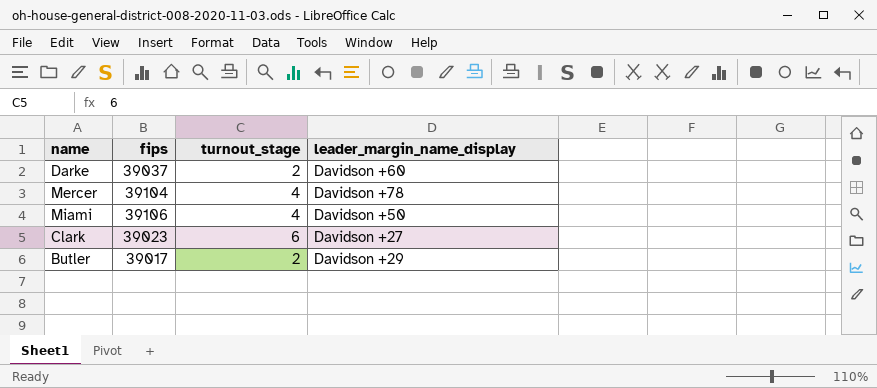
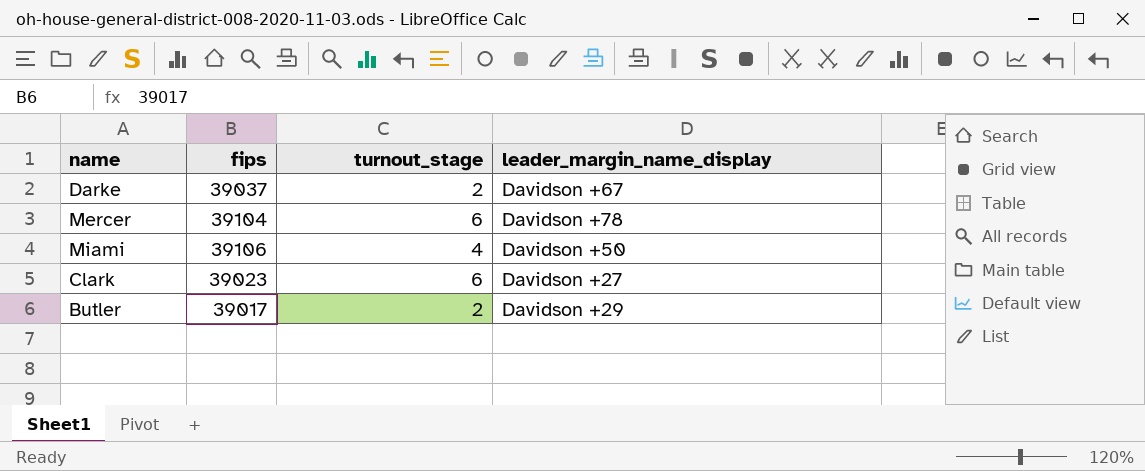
Darke | leader_margin_name_display: Davidson +60 -> Davidson +67
Mercer | turnout_stage: 4 -> 6

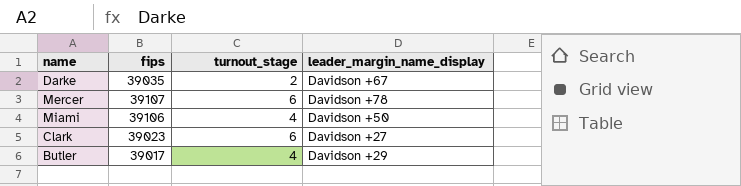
Darke | fips: 39037 -> 39035
Mercer | fips: 39104 -> 39107
Butler | turnout_stage: 2 -> 4

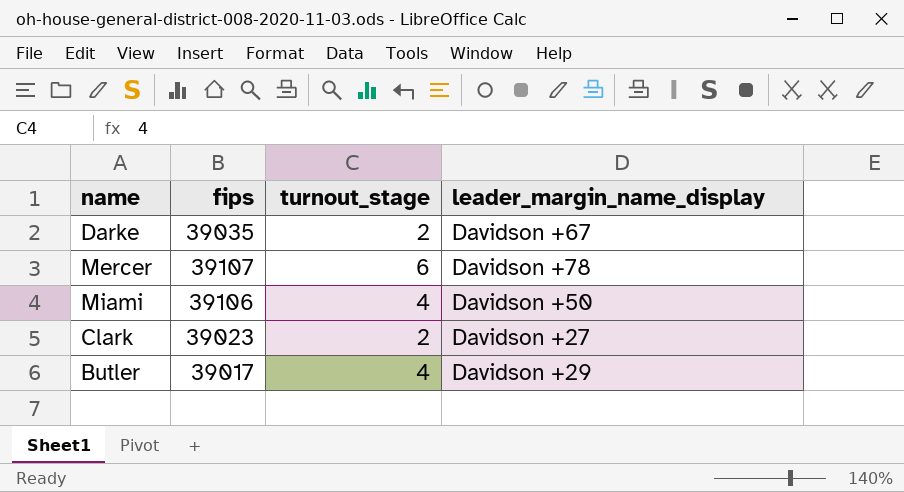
Clark | turnout_stage: 6 -> 2

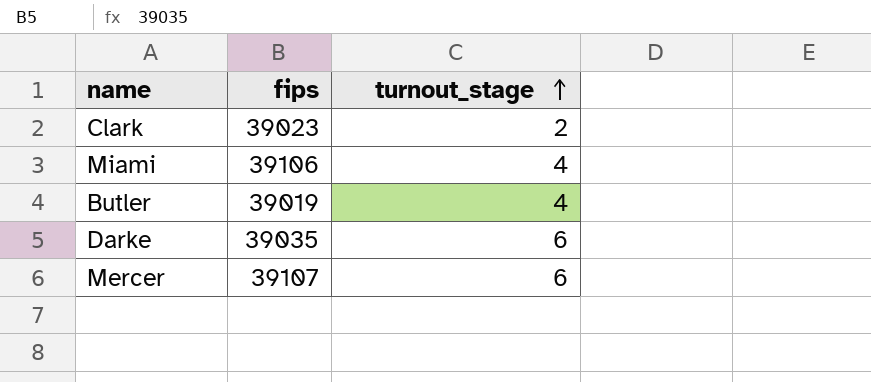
row order: none -> turnout_stage ascending
column leader_margin_name_display | position: 4 -> none
Butler | fips: 39017 -> 39019
Darke | turnout_stage: 2 -> 6

